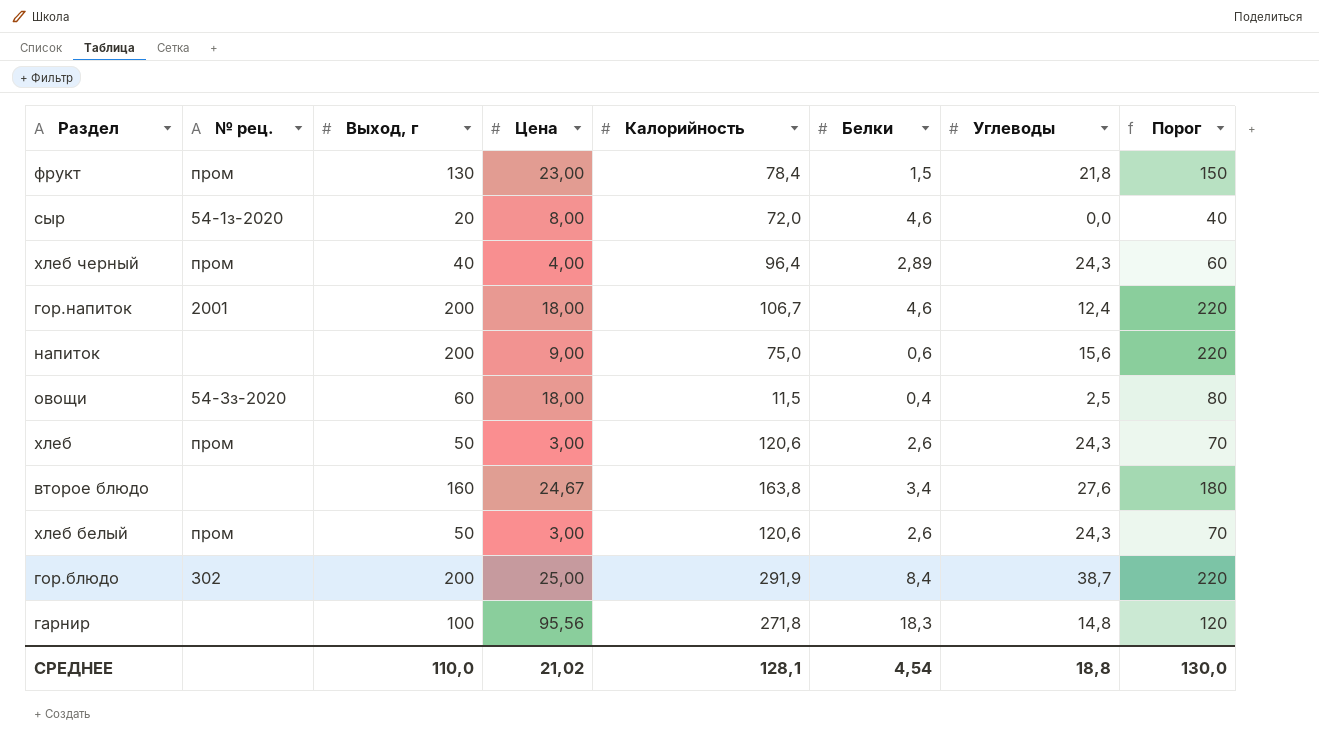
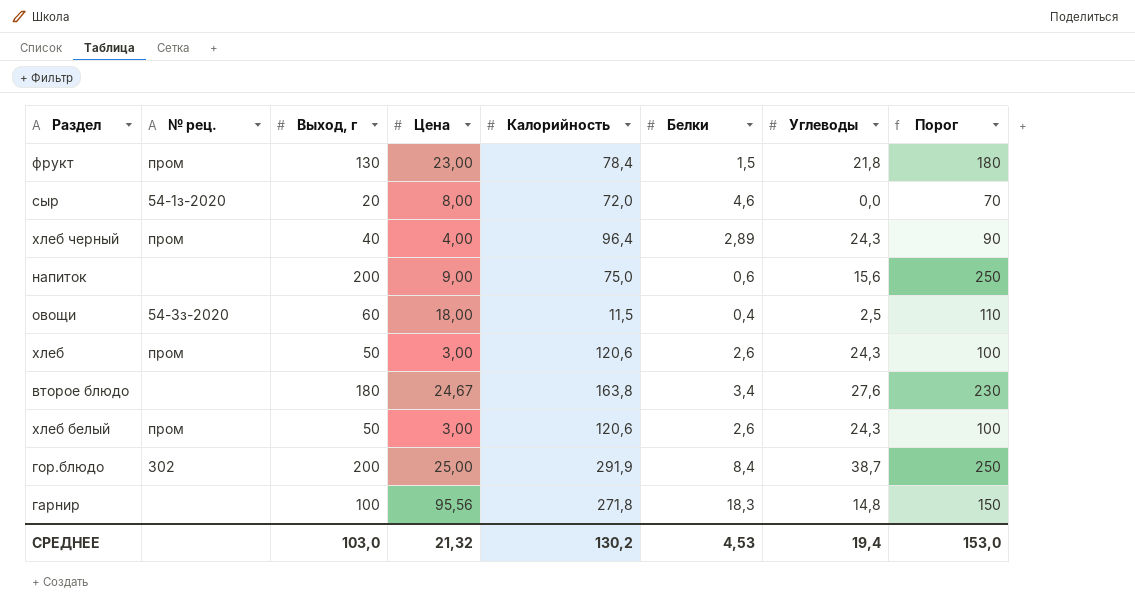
column Порог | formula: [Выход, г] + 20 -> [Выход, г] + 50
row гор.напиток: 2001 | 200 | 18,00 | 106,7 | 4,6 | 12,4 | 220 -> none
второе блюдо | Выход, г: 160 -> 180
СРЕДНЕЕ | Выход, г: 110,0 -> 103,0
СРЕДНЕЕ | Цена: 21,02 -> 21,32
СРЕДНЕЕ | Калорийность: 128,1 -> 130,2
СРЕДНЕЕ | Белки: 4,54 -> 4,53
СРЕДНЕЕ | Углеводы: 18,8 -> 19,4
СРЕДНЕЕ | Порог: 130,0 -> 153,0

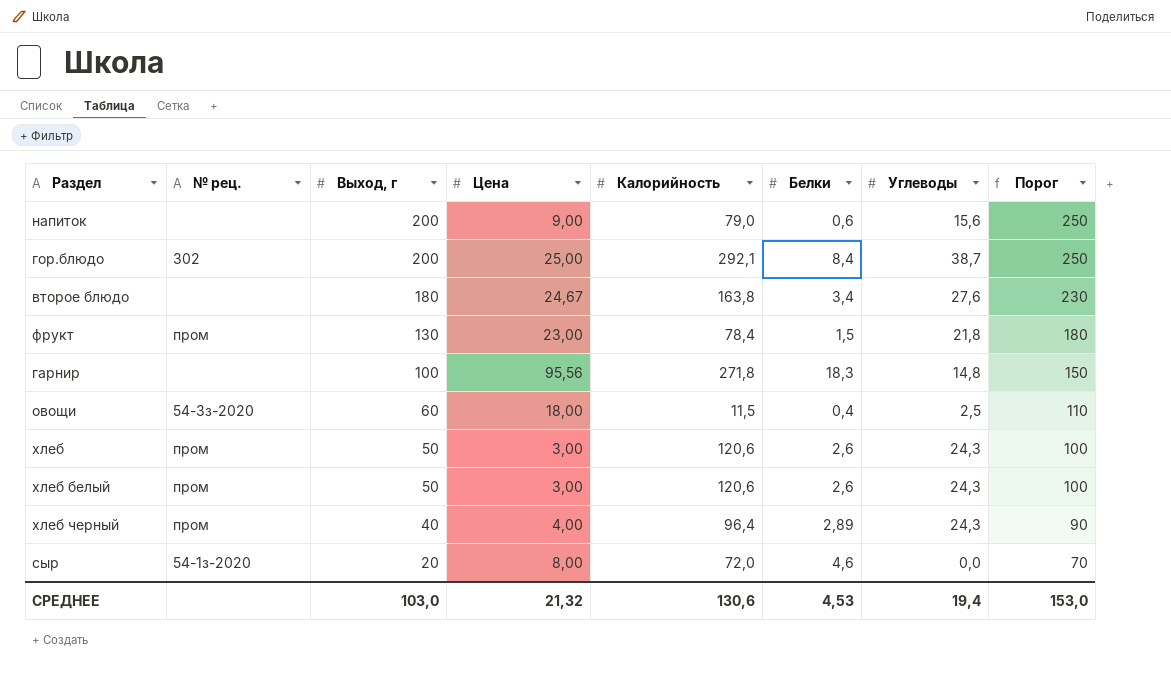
row order: none -> Выход, г descending
напиток | Калорийность: 75,0 -> 79,0
гор.блюдо | Калорийность: 291,9 -> 292,1
СРЕДНЕЕ | Калорийность: 130,2 -> 130,6

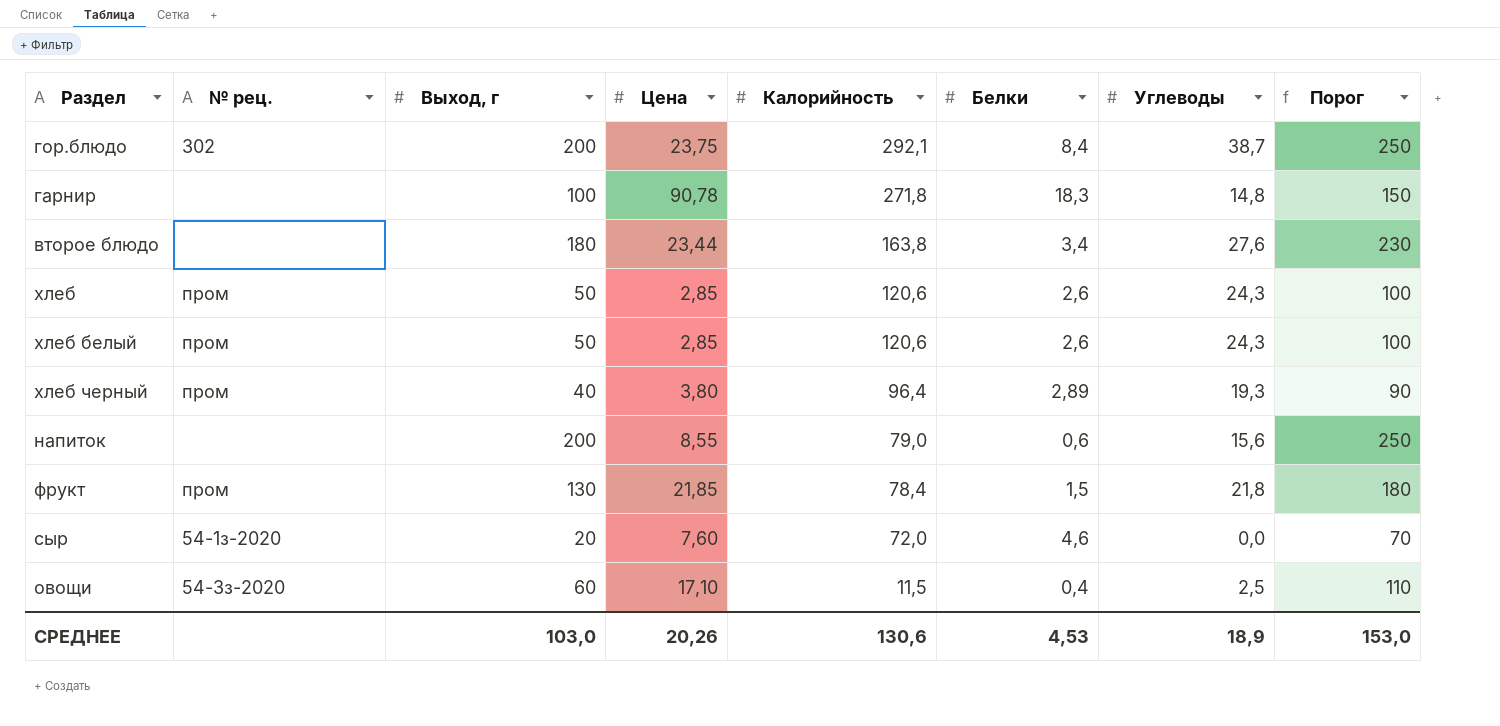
row order: Выход, г descending -> Калорийность descending
гор.блюдо | Цена: 25,00 -> 23,75
гарнир | Цена: 95,56 -> 90,78
второе блюдо | Цена: 24,67 -> 23,44
хлеб | Цена: 3,00 -> 2,85
хлеб белый | Цена: 3,00 -> 2,85
хлеб черный | Цена: 4,00 -> 3,80
хлеб черный | Углеводы: 24,3 -> 19,3
напиток | Цена: 9,00 -> 8,55
фрукт | Цена: 23,00 -> 21,85
сыр | Цена: 8,00 -> 7,60
овощи | Цена: 18,00 -> 17,10
СРЕДНЕЕ | Цена: 21,32 -> 20,26
СРЕДНЕЕ | Углеводы: 19,4 -> 18,9

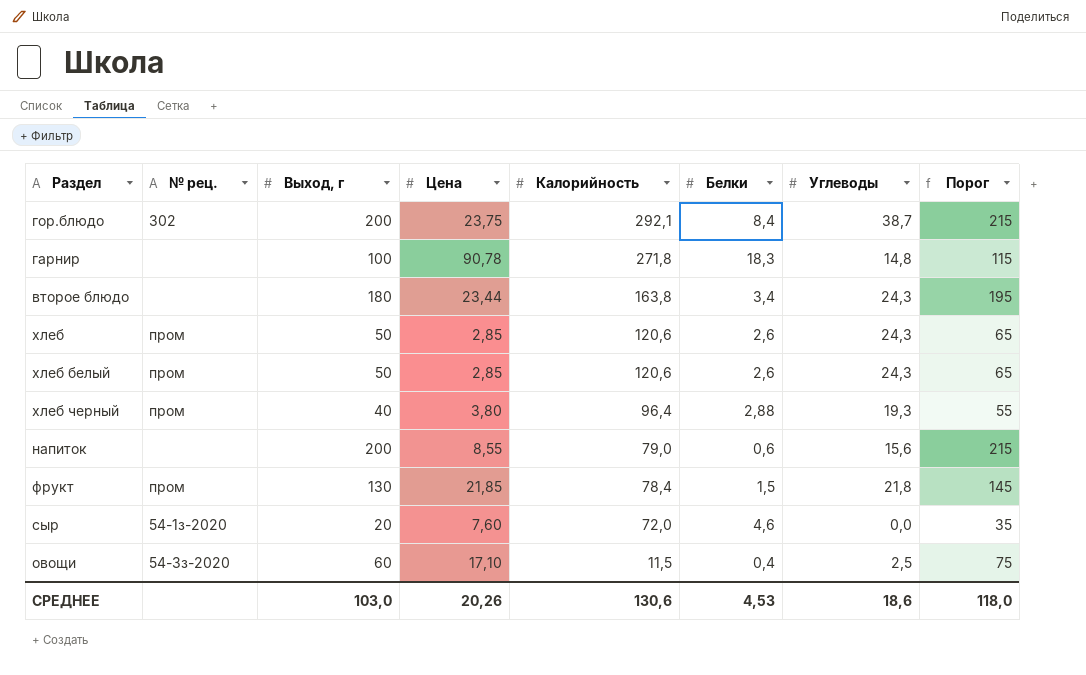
column Порог | formula: [Выход, г] + 50 -> [Выход, г] + 15
второе блюдо | Углеводы: 27,6 -> 24,3
хлеб черный | Белки: 2,89 -> 2,88
СРЕДНЕЕ | Углеводы: 18,9 -> 18,6
СРЕДНЕЕ | Порог: 153,0 -> 118,0

